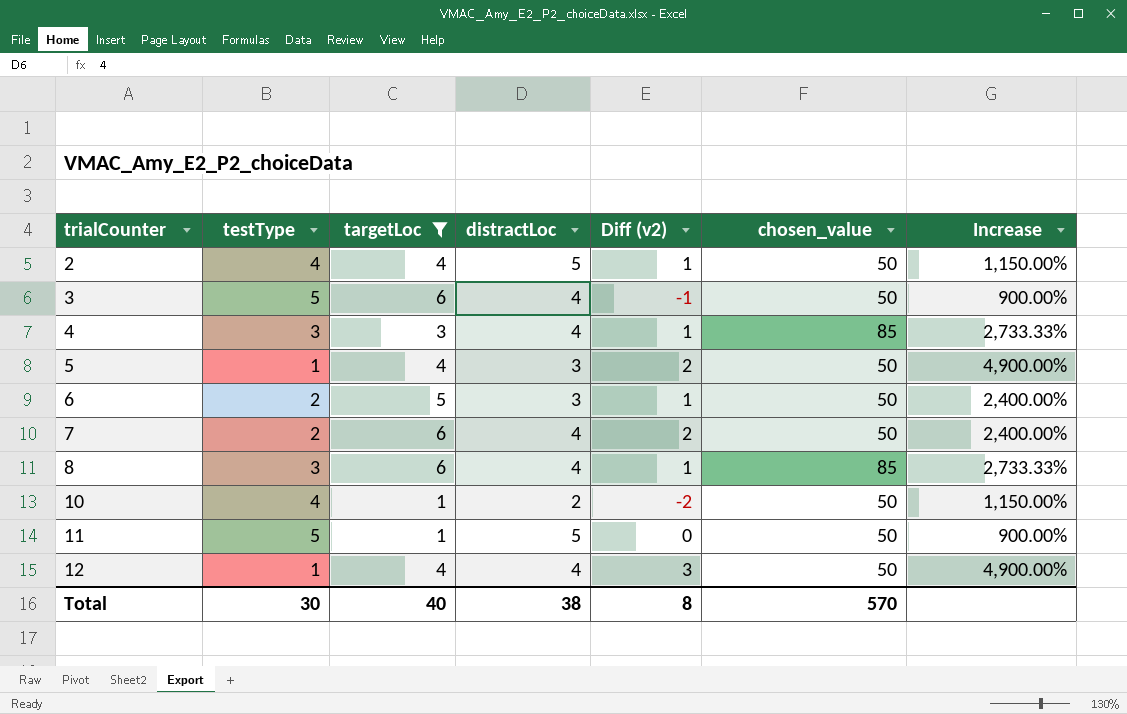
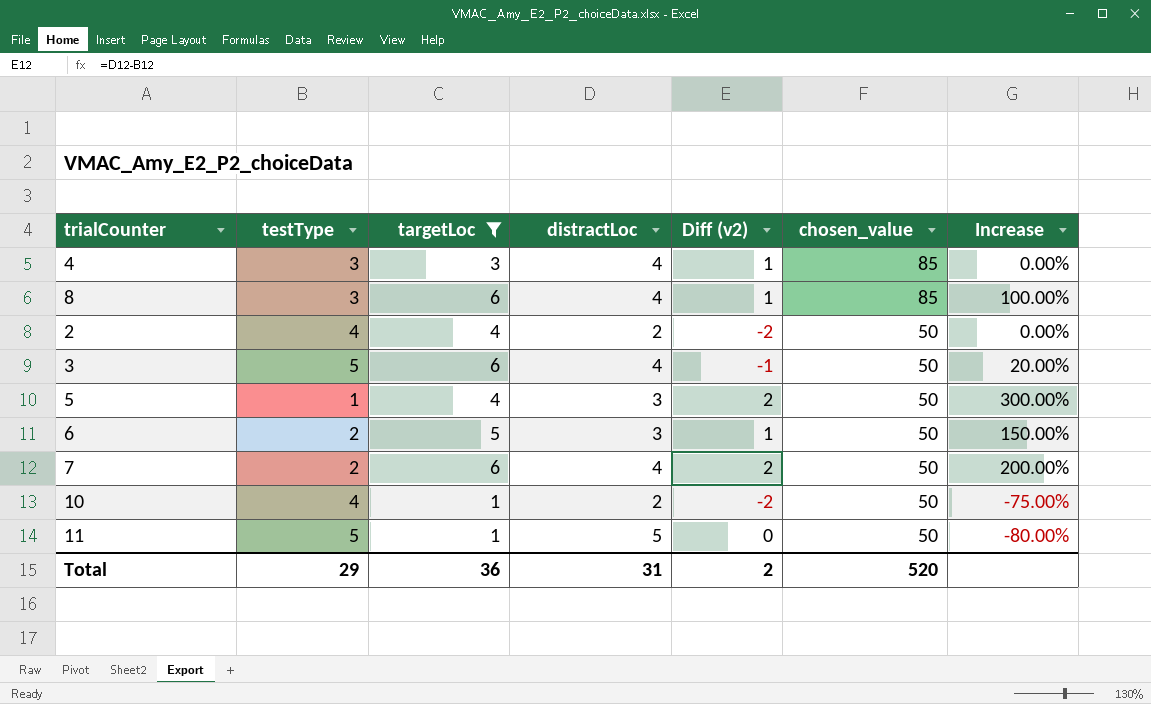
row order: trialCounter ascending -> chosen_value descending
column Increase | formula: ([chosen_value] - [testType]) / [testType] -> ([targetLoc] - [testType]) / [testType]
row 12: 1 | 4 | 4 | 3 | 50 | 4,900.00% -> none
2 | distractLoc: 5 -> 2
2 | Diff (v2): 1 -> -2
Total | testType: 30 -> 29
Total | targetLoc: 40 -> 36
Total | distractLoc: 38 -> 31
Total | Diff (v2): 8 -> 2
Total | chosen_value: 570 -> 520

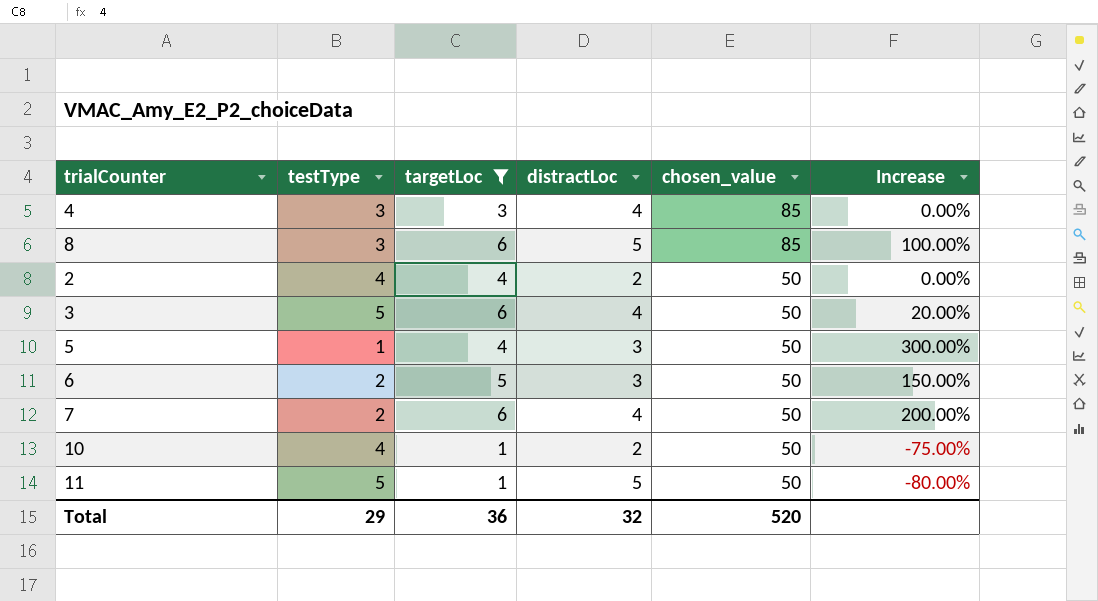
column Diff (v2) | formula: [distractLoc] - [testType] -> none
8 | distractLoc: 4 -> 5
Total | distractLoc: 31 -> 32

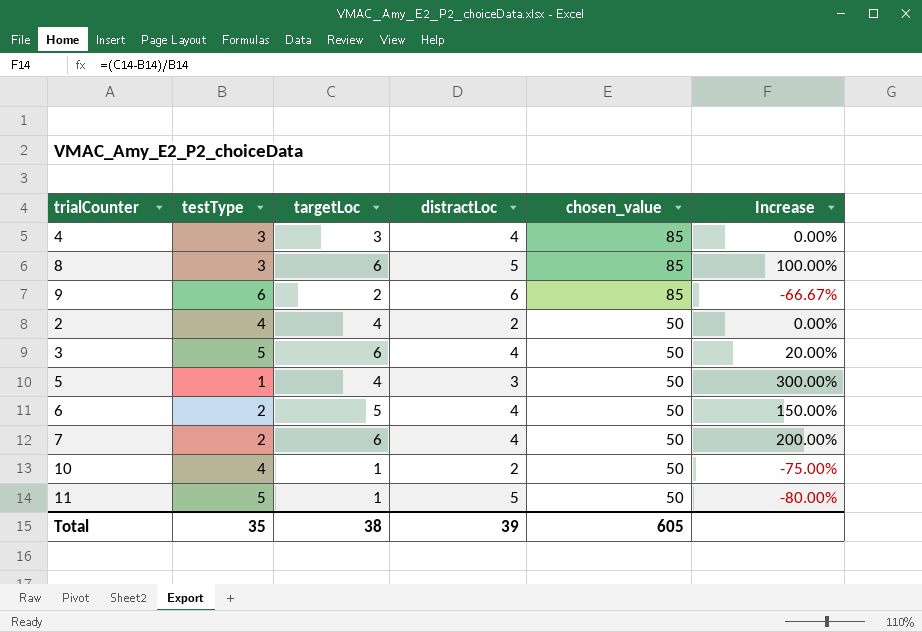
filter: targetLoc != 2 -> none
6 | distractLoc: 3 -> 4
Total | testType: 29 -> 35
Total | targetLoc: 36 -> 38
Total | distractLoc: 32 -> 39
Total | chosen_value: 520 -> 605

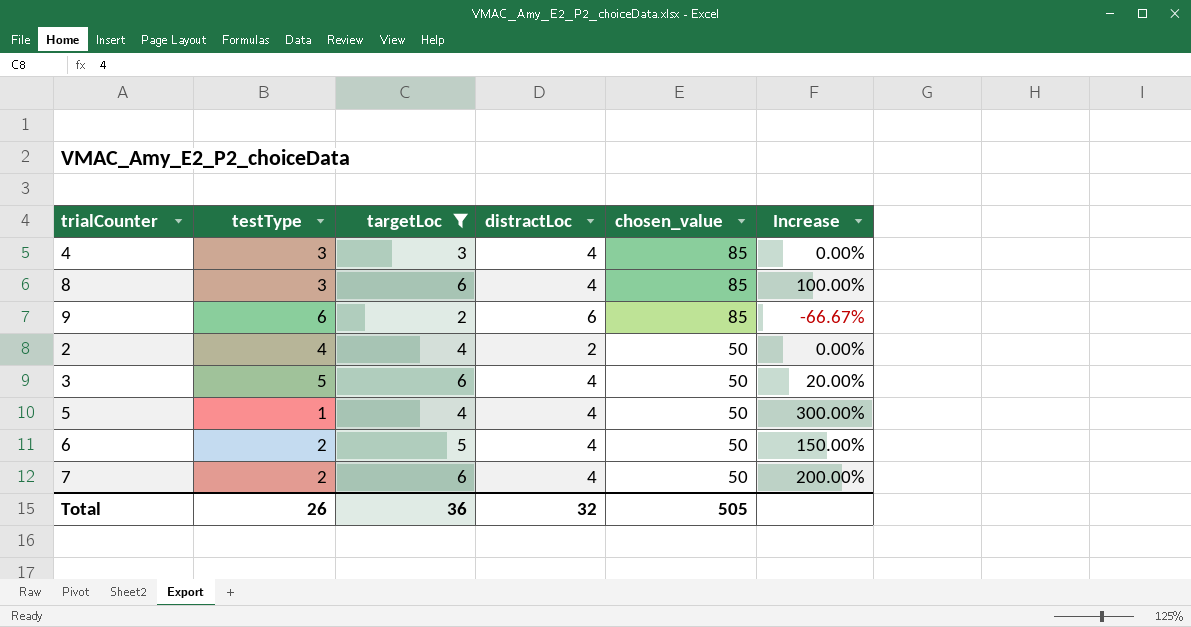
filter: none -> targetLoc != 1
8 | distractLoc: 5 -> 4
5 | distractLoc: 3 -> 4
Total | testType: 35 -> 26
Total | targetLoc: 38 -> 36
Total | distractLoc: 39 -> 32
Total | chosen_value: 605 -> 505

